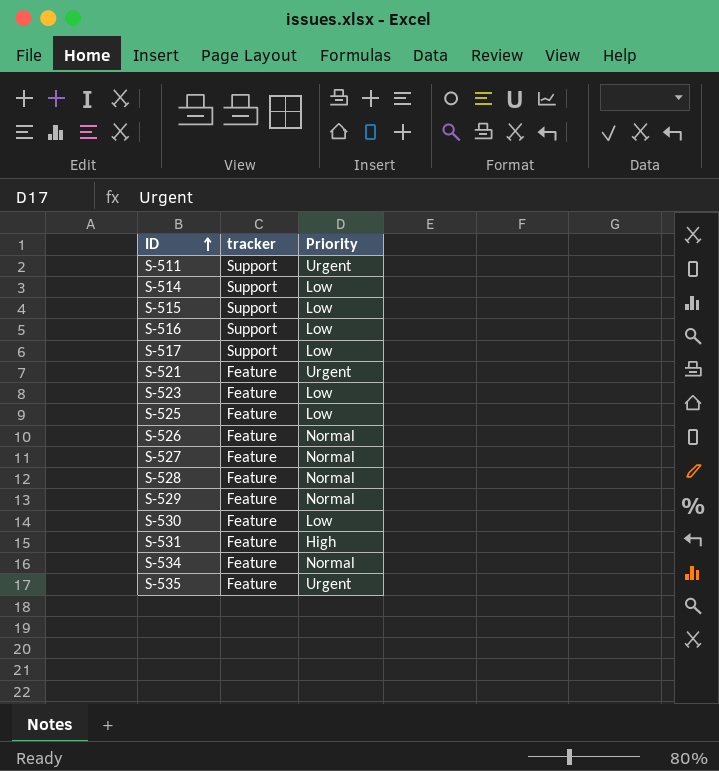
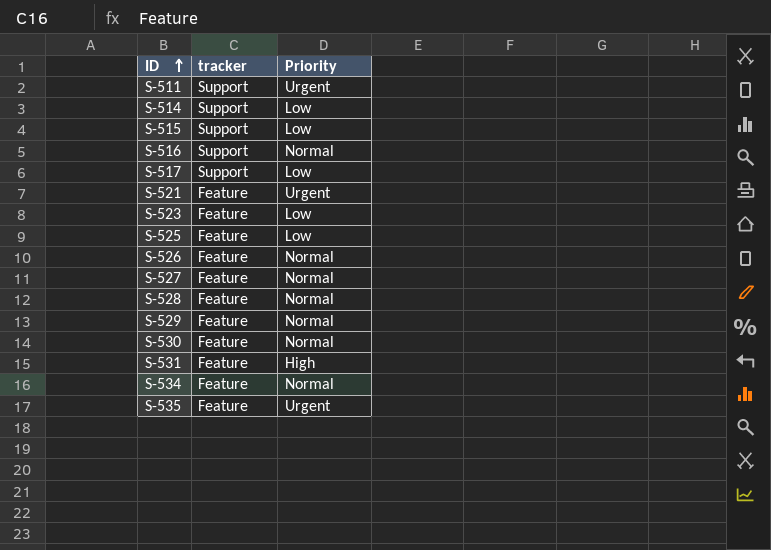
S-516 | Priority: Low -> Normal
S-530 | Priority: Low -> Normal

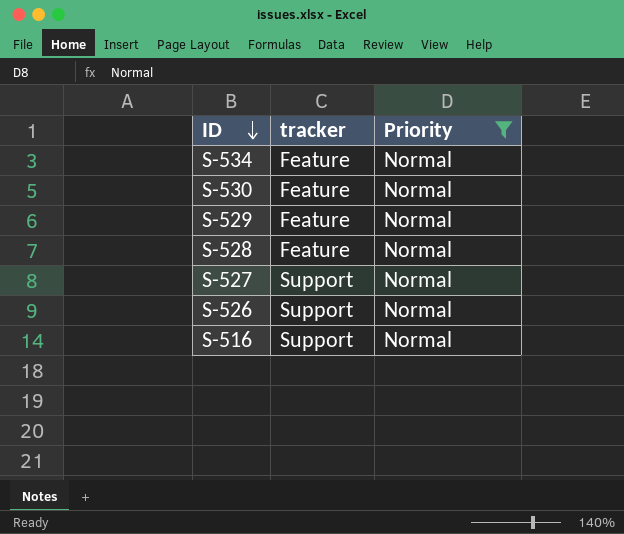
filter: none -> Priority = Normal
row order: ID ascending -> ID descending
S-527 | tracker: Feature -> Support
S-526 | tracker: Feature -> Support

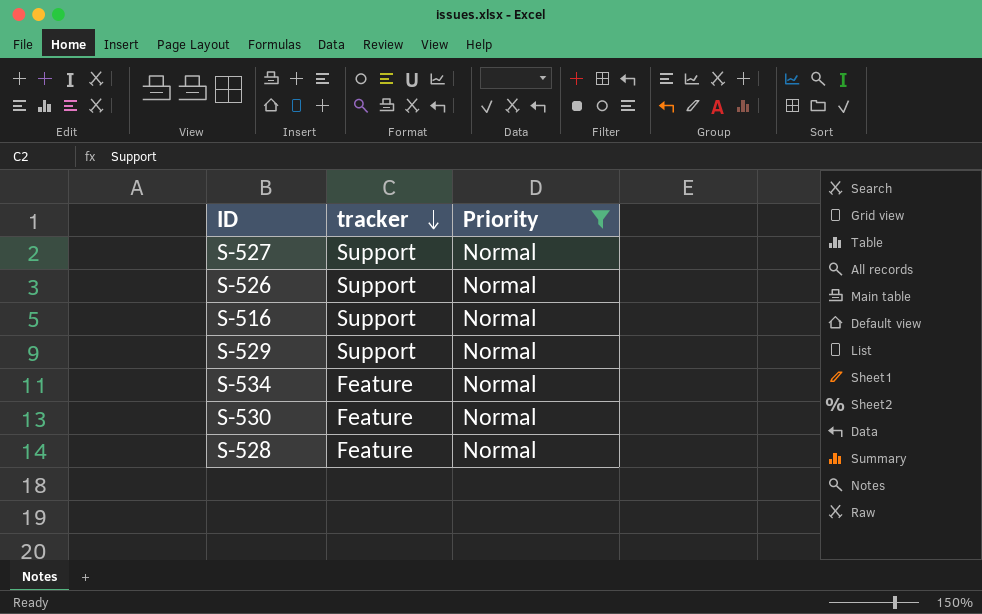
row order: ID descending -> tracker descending
S-529 | tracker: Feature -> Support

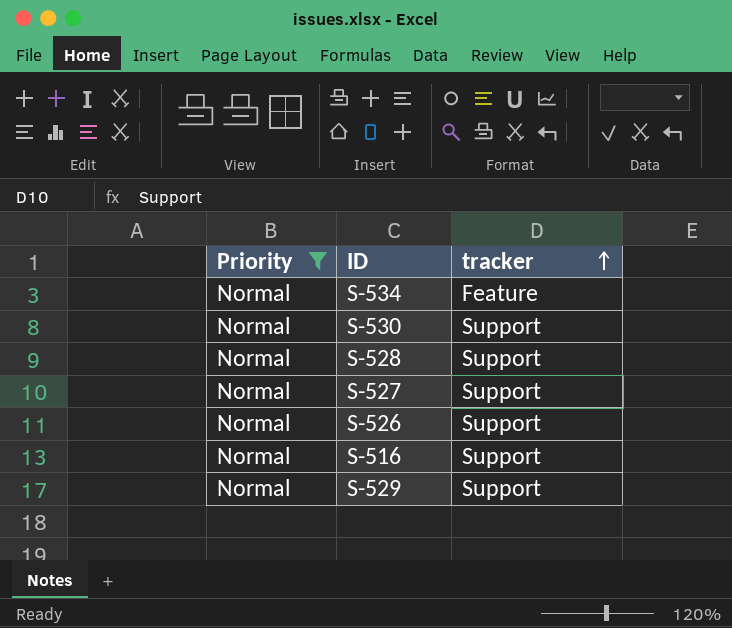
row order: tracker descending -> tracker ascending
column Priority | position: 3 -> 1
S-530 | tracker: Feature -> Support
S-528 | tracker: Feature -> Support

